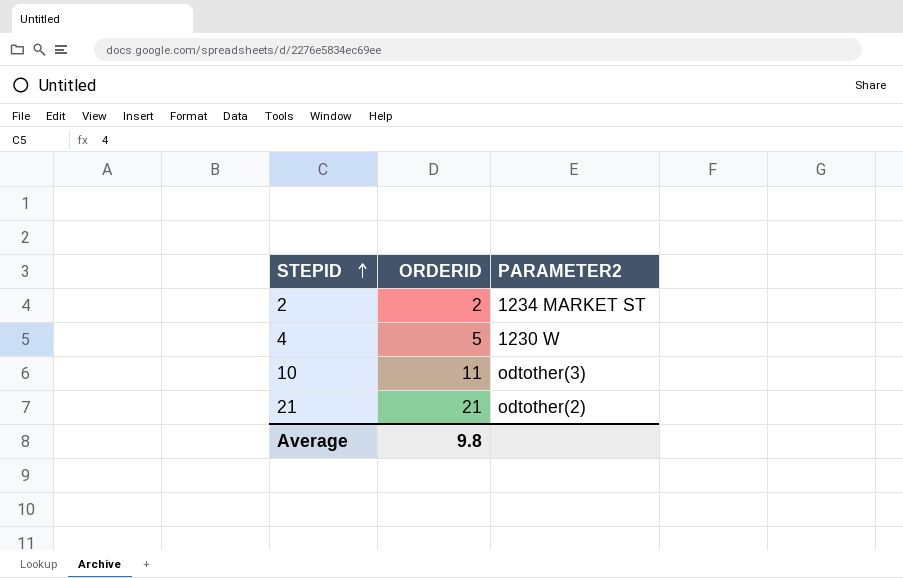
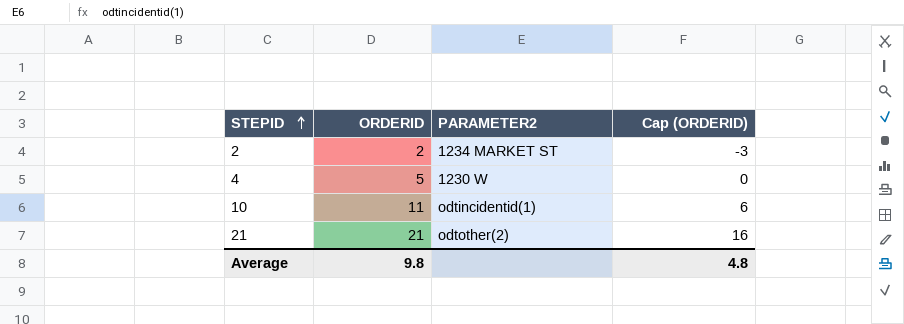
column Cap (ORDERID) | formula: none -> [ORDERID] - 5
10 | PARAMETER2: odtother(3) -> odtincidentid(1)

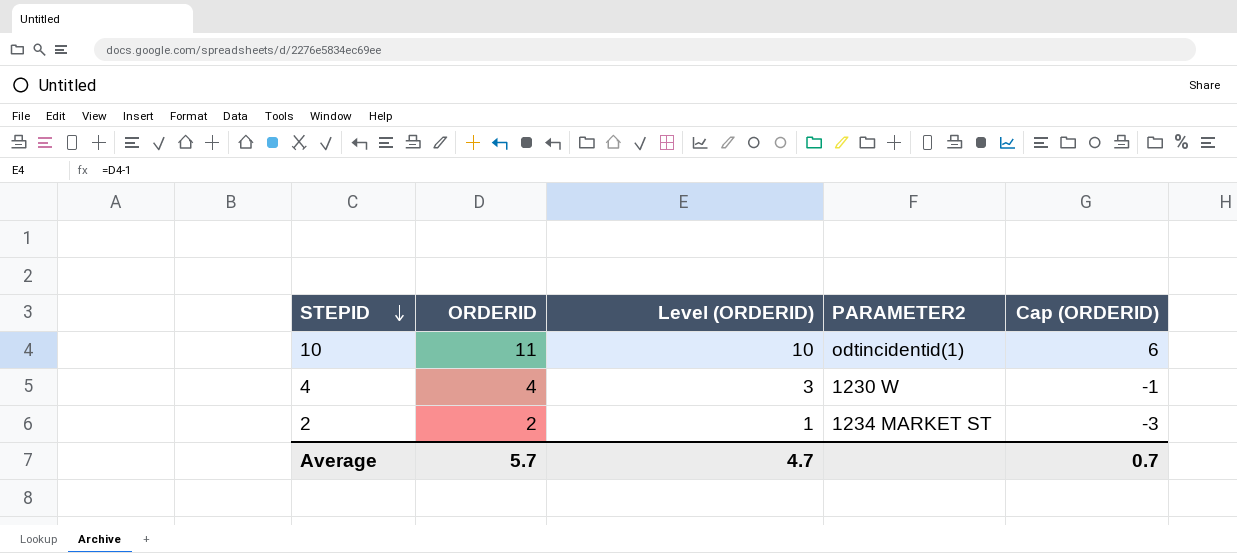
row order: STEPID ascending -> STEPID descending
column Level (ORDERID) | formula: none -> [ORDERID] - 1
row 21: 21 | odtother(2) | 16 -> none
4 | ORDERID: 5 -> 4
4 | Cap (ORDERID): 0 -> -1
Average | ORDERID: 9.8 -> 5.7
Average | Cap (ORDERID): 4.8 -> 0.7

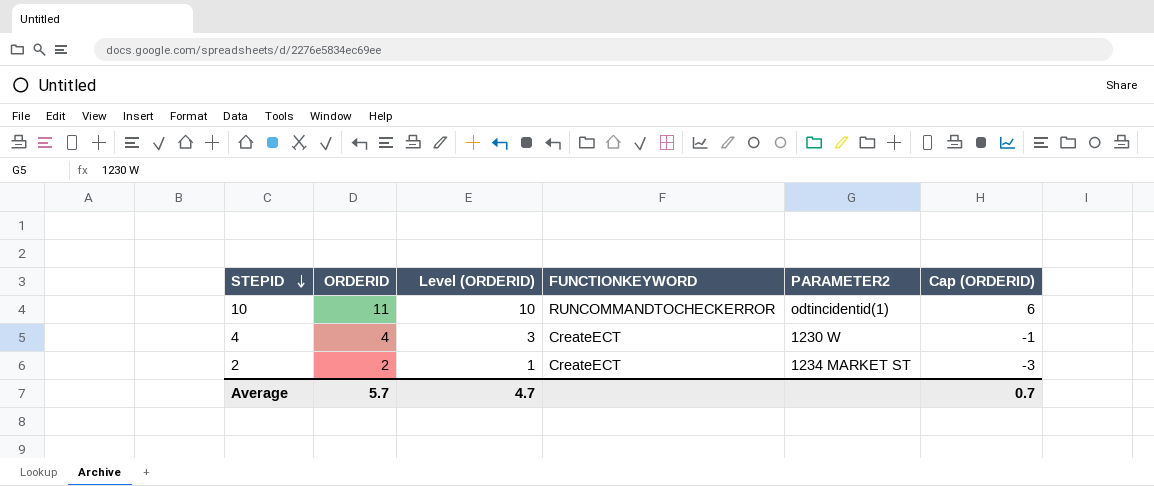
column FUNCTIONKEYWORD | position: none -> 4

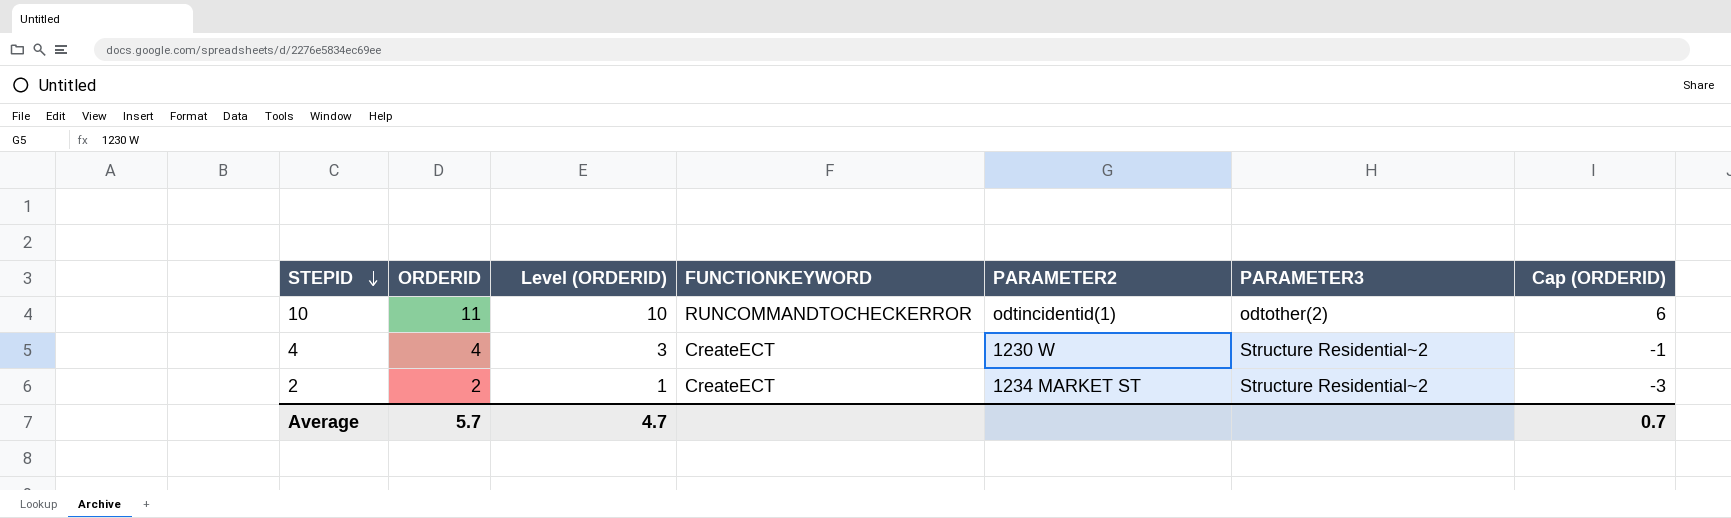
column PARAMETER3 | position: none -> 6

